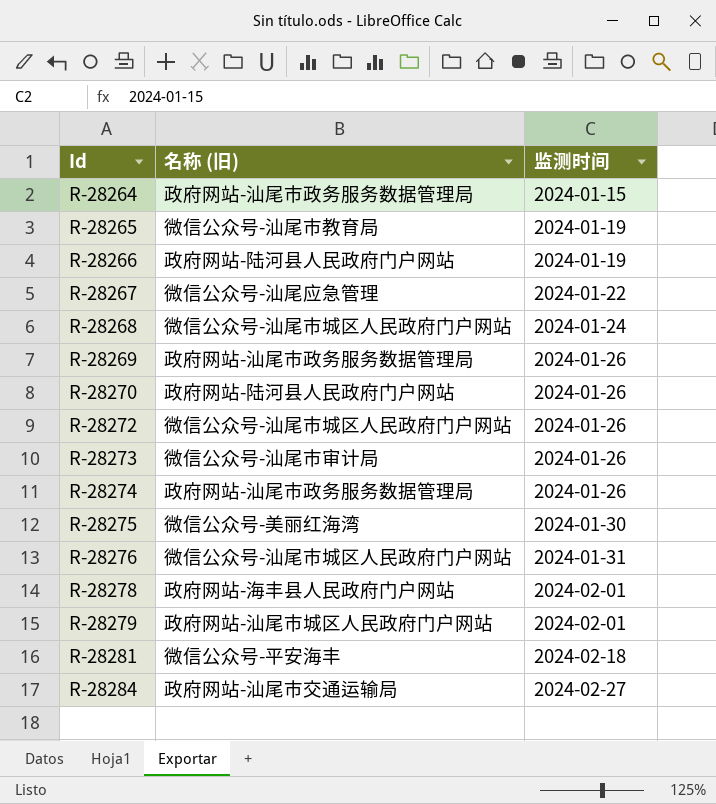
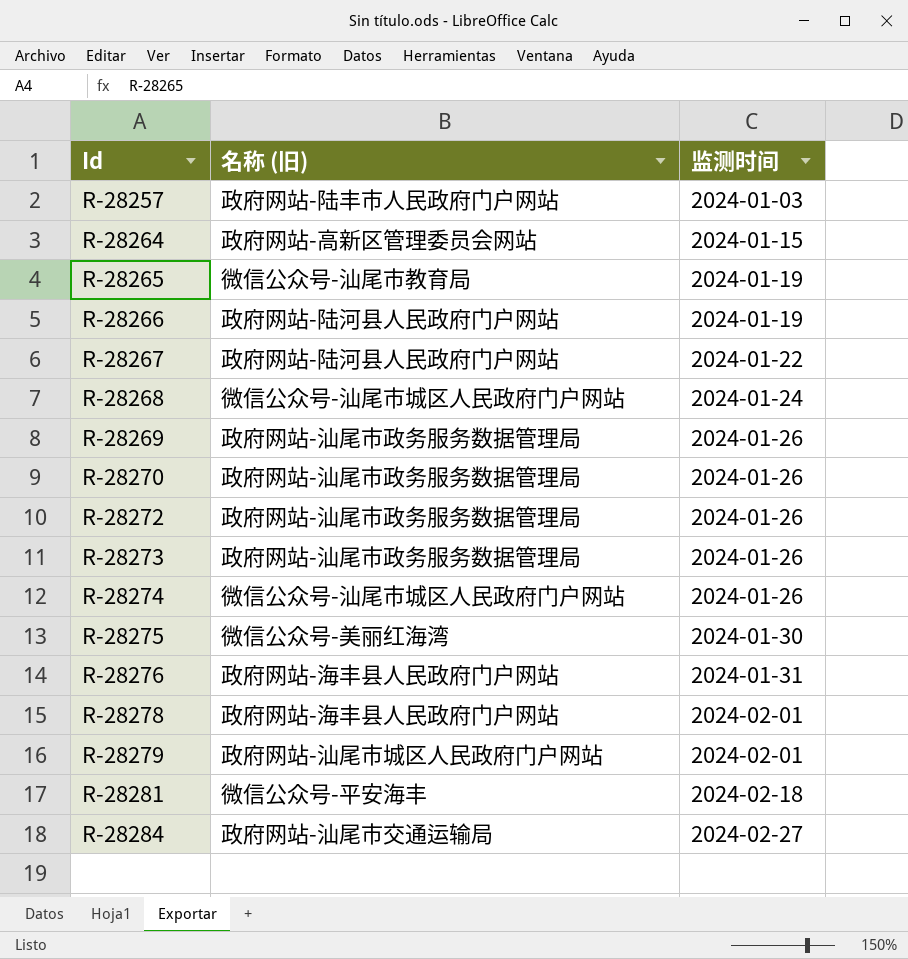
row R-28257: none -> 政府网站-陆丰市人民政府门户网站 | 2024-01-03
R-28264 | 名称 (旧): 政府网站-汕尾市政务服务数据管理局 -> 政府网站-高新区管理委员会网站
R-28267 | 名称 (旧): 微信公众号-汕尾应急管理 -> 政府网站-陆河县人民政府门户网站
R-28270 | 名称 (旧): 政府网站-陆河县人民政府门户网站 -> 政府网站-汕尾市政务服务数据管理局
R-28272 | 名称 (旧): 微信公众号-汕尾市城区人民政府门户网站 -> 政府网站-汕尾市政务服务数据管理局
R-28273 | 名称 (旧): 微信公众号-汕尾市审计局 -> 政府网站-汕尾市政务服务数据管理局
R-28274 | 名称 (旧): 政府网站-汕尾市政务服务数据管理局 -> 微信公众号-汕尾市城区人民政府门户网站
R-28276 | 名称 (旧): 微信公众号-汕尾市城区人民政府门户网站 -> 政府网站-海丰县人民政府门户网站

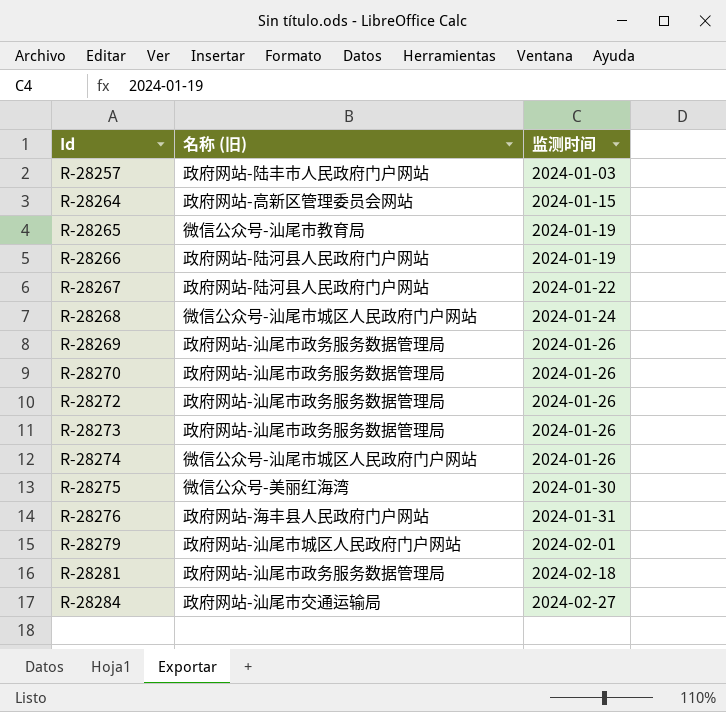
row R-28278: 政府网站-海丰县人民政府门户网站 | 2024-02-01 -> none
R-28281 | 名称 (旧): 微信公众号-平安海丰 -> 政府网站-汕尾市政务服务数据管理局

